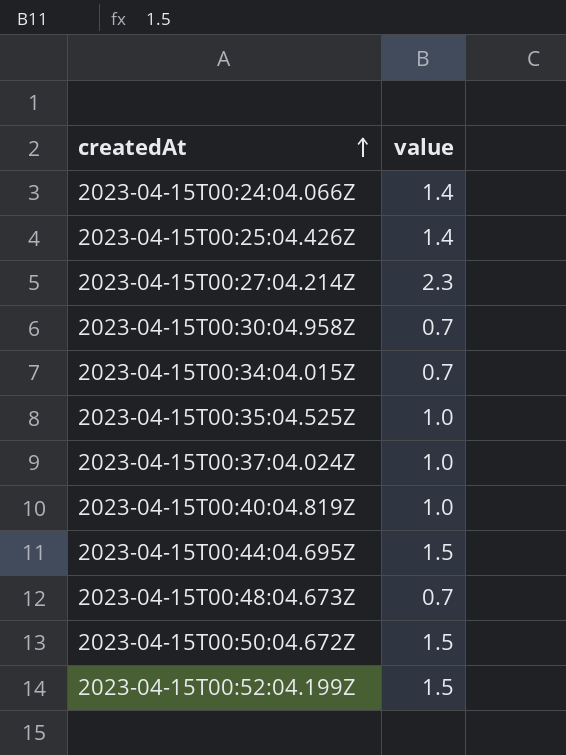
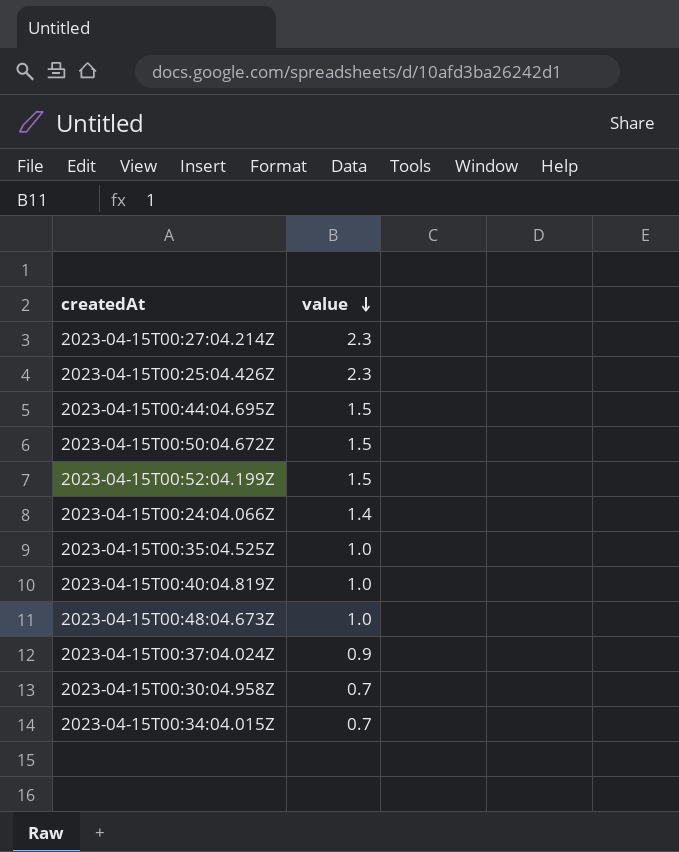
row order: createdAt ascending -> value descending
2023-04-15T00:25:04.426Z | value: 1.4 -> 2.3
2023-04-15T00:48:04.673Z | value: 0.7 -> 1.0
2023-04-15T00:37:04.024Z | value: 1.0 -> 0.9

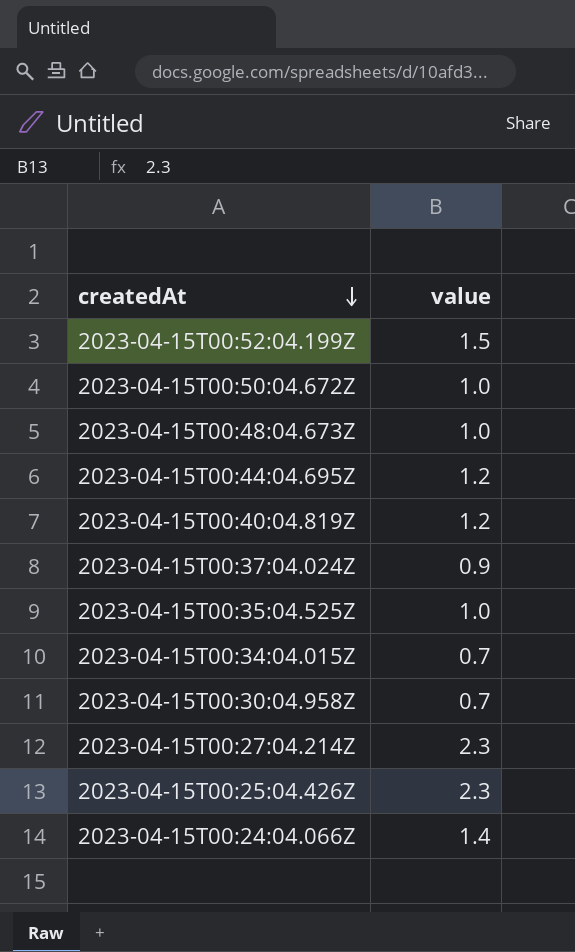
row order: value descending -> createdAt descending
2023-04-15T00:50:04.672Z | value: 1.5 -> 1.0
2023-04-15T00:44:04.695Z | value: 1.5 -> 1.2
2023-04-15T00:40:04.819Z | value: 1.0 -> 1.2

